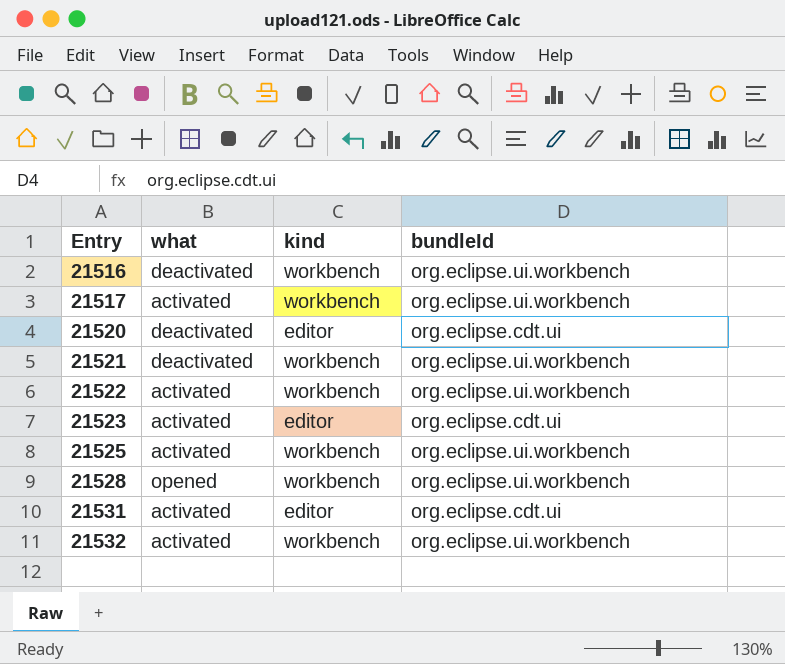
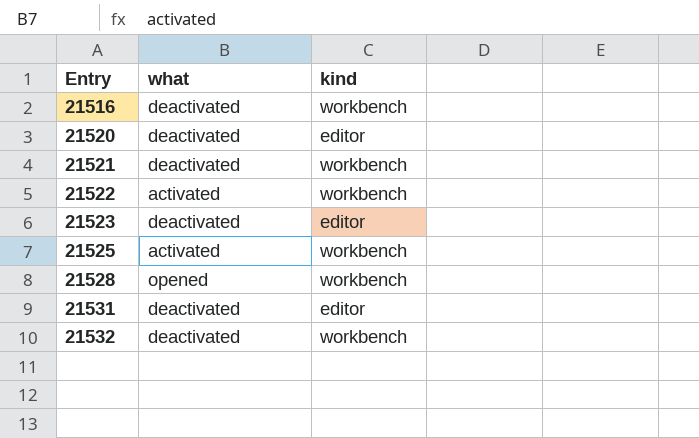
column bundleId | position: 4 -> none
row 21517: activated | workbench | org.eclipse.ui.workbench -> none
21523 | what: activated -> deactivated
21531 | what: activated -> deactivated
21532 | what: activated -> deactivated

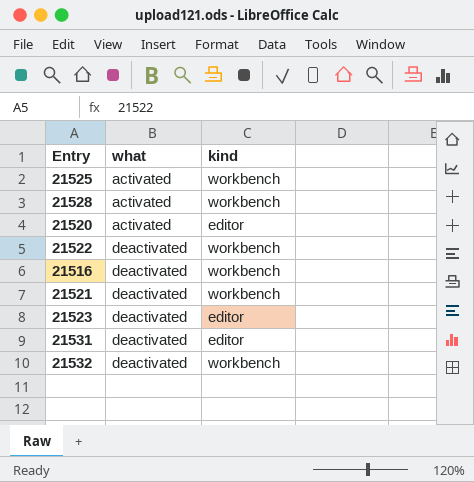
row order: Entry ascending -> what ascending
21528 | what: opened -> activated
21520 | what: deactivated -> activated
21522 | what: activated -> deactivated

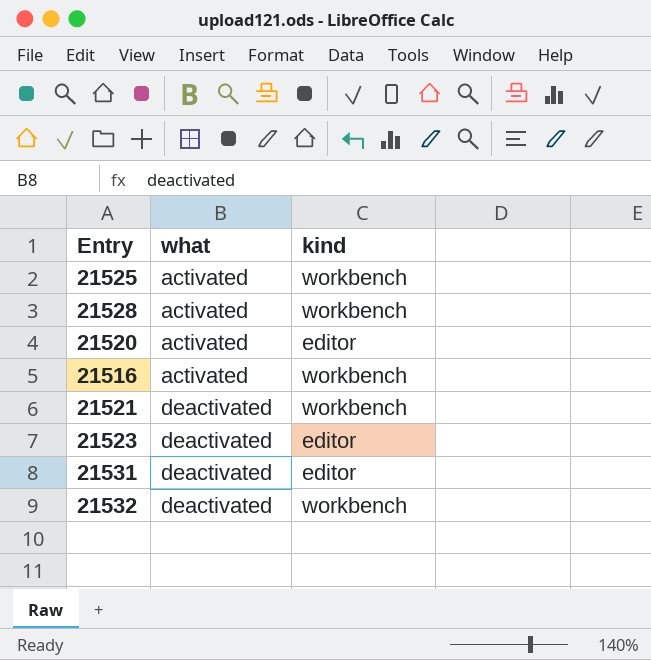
row 21522: deactivated | workbench -> none
21516 | what: deactivated -> activated

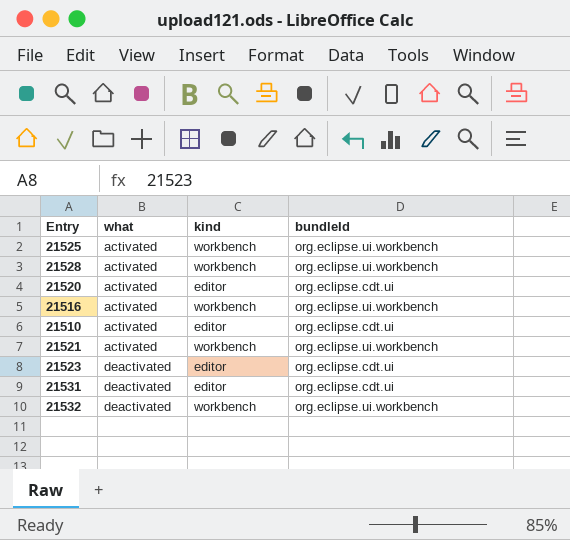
column bundleId | position: none -> 4
row 21510: none -> activated | editor | org.eclipse.cdt.ui
21521 | what: deactivated -> activated

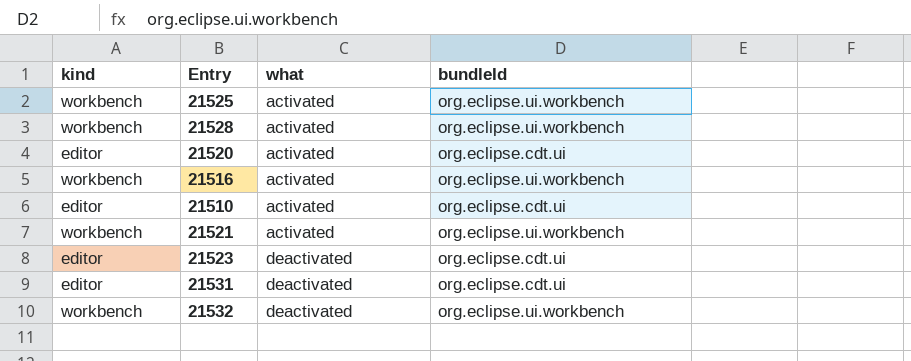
column kind | position: 3 -> 1

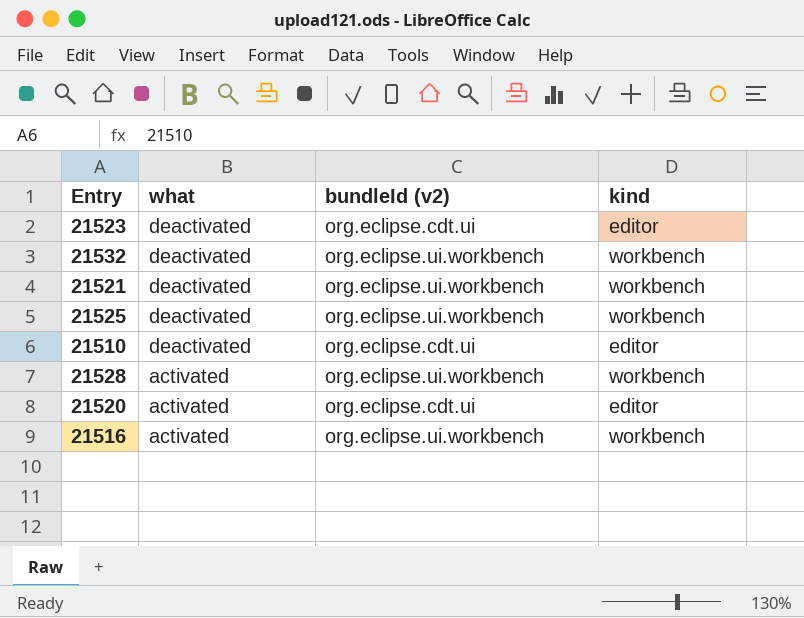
row order: what ascending -> what descending
column name: bundleId -> bundleId (v2)
column kind | position: 1 -> 4
row 21531: editor | deactivated | org.eclipse.cdt.ui -> none
21521 | what: activated -> deactivated
21525 | what: activated -> deactivated
21510 | what: activated -> deactivated

